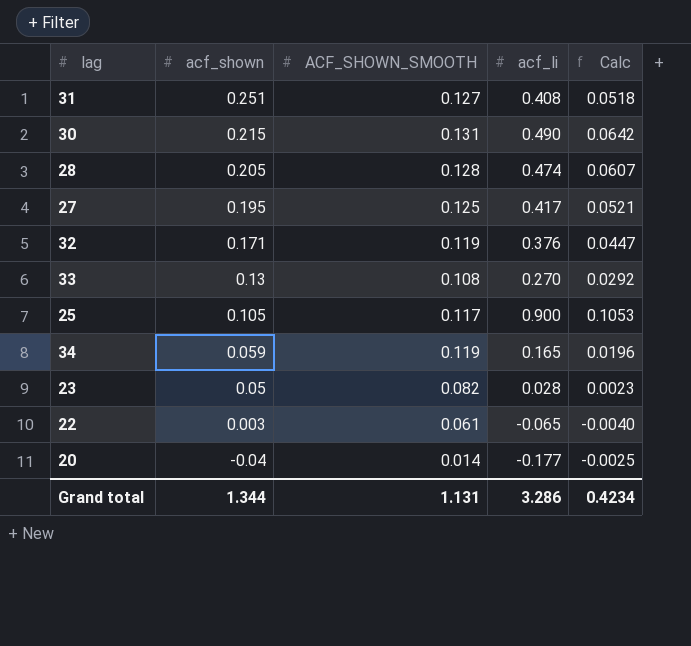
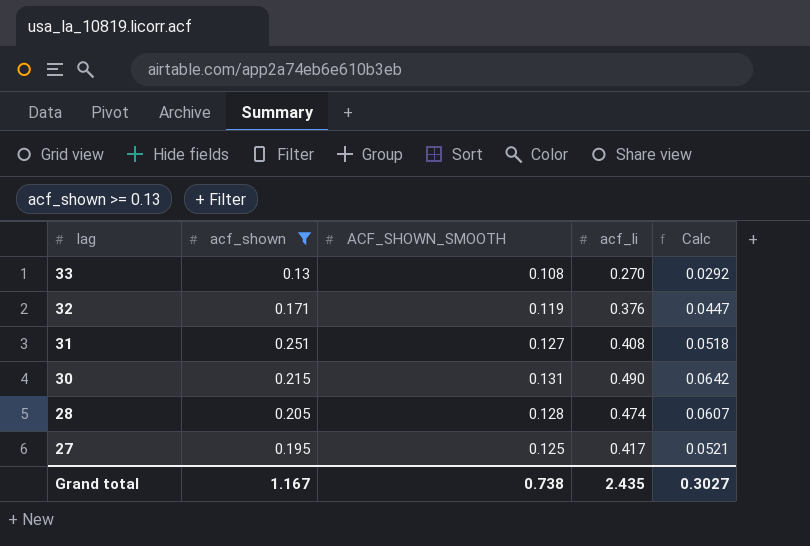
filter: none -> acf_shown >= 0.13
row order: acf_shown descending -> lag descending
Grand total | acf_shown: 1.344 -> 1.167
Grand total | ACF_SHOWN_SMOOTH: 1.131 -> 0.738
Grand total | acf_li: 3.286 -> 2.435
Grand total | Calc: 0.4234 -> 0.3027

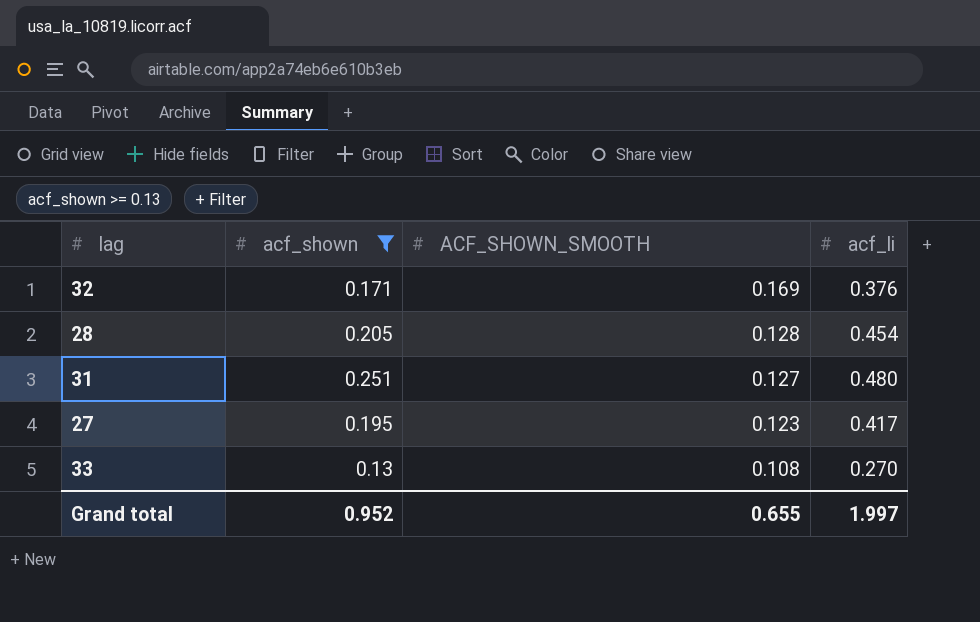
row order: lag descending -> ACF_SHOWN_SMOOTH descending
column Calc | formula: [ACF_SHOWN_SMOOTH] * [acf_li] -> none
row 30: 0.215 | 0.131 | 0.490 | 0.0642 -> none
32 | ACF_SHOWN_SMOOTH: 0.119 -> 0.169
28 | acf_li: 0.474 -> 0.454
31 | acf_li: 0.408 -> 0.480
27 | ACF_SHOWN_SMOOTH: 0.125 -> 0.123
Grand total | acf_shown: 1.167 -> 0.952
Grand total | ACF_SHOWN_SMOOTH: 0.738 -> 0.655
Grand total | acf_li: 2.435 -> 1.997

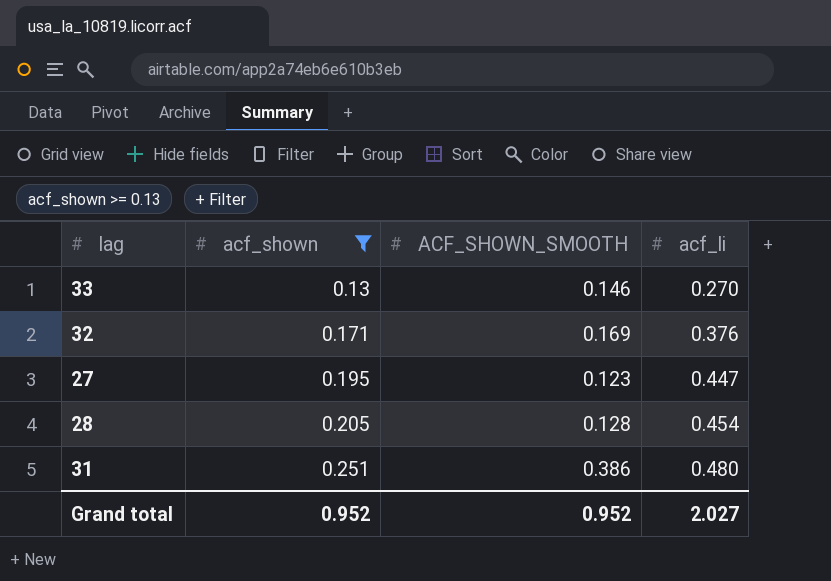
row order: ACF_SHOWN_SMOOTH descending -> acf_shown ascending
33 | ACF_SHOWN_SMOOTH: 0.108 -> 0.146
27 | acf_li: 0.417 -> 0.447
31 | ACF_SHOWN_SMOOTH: 0.127 -> 0.386
Grand total | ACF_SHOWN_SMOOTH: 0.655 -> 0.952
Grand total | acf_li: 1.997 -> 2.027

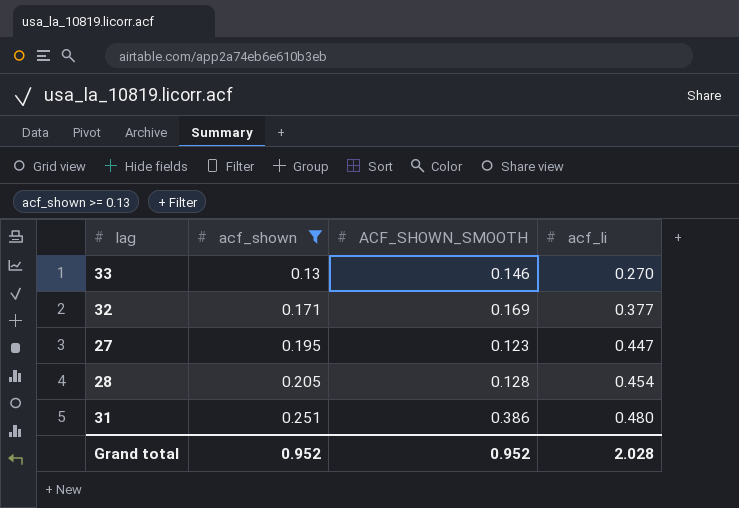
32 | acf_li: 0.376 -> 0.377
Grand total | acf_li: 2.027 -> 2.028

